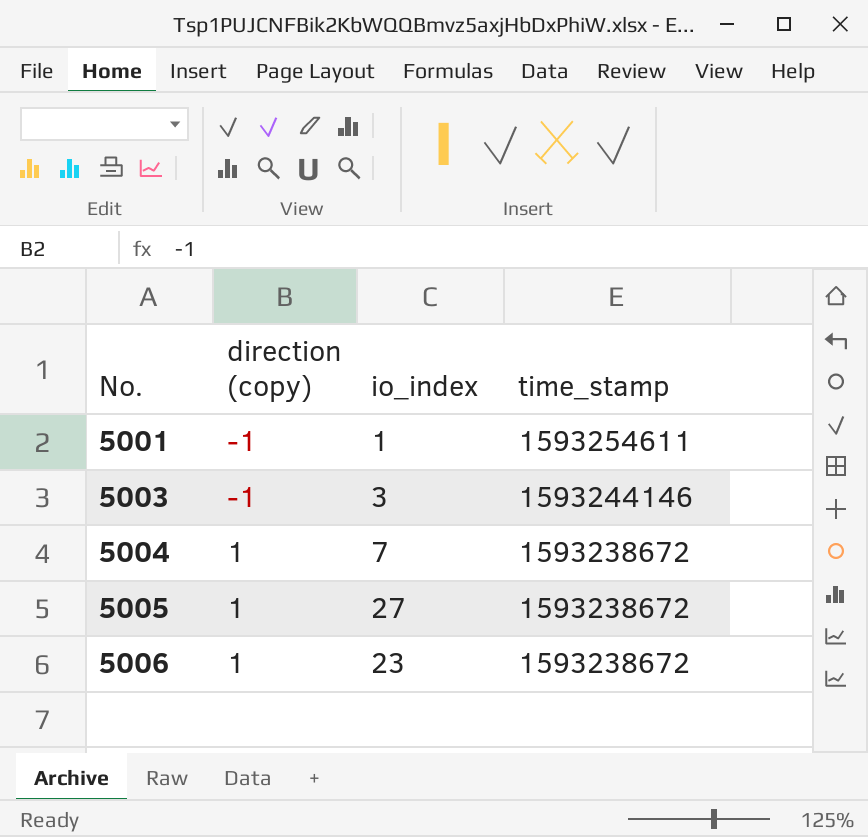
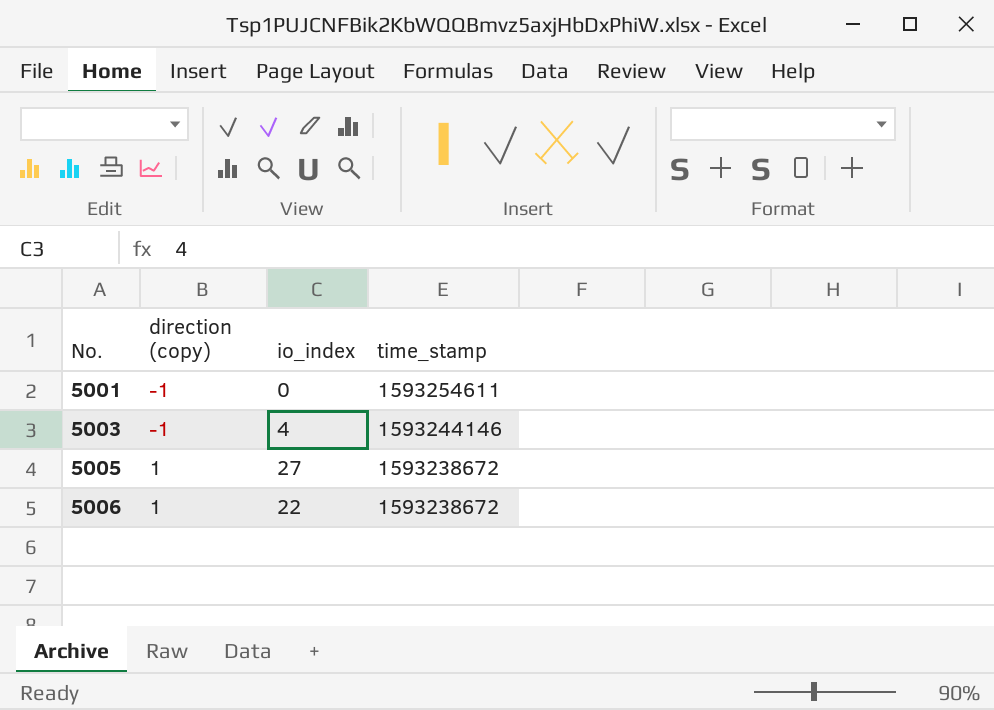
row 5004: 1 | 7 | 1593238672 -> none
5001 | io_index: 1 -> 0
5003 | io_index: 3 -> 4
5006 | io_index: 23 -> 22

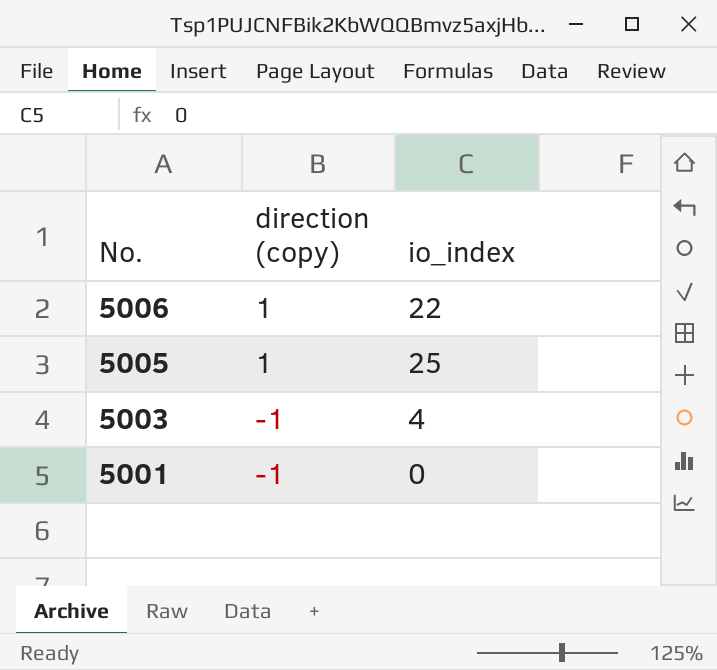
row order: No. ascending -> No. descending
column time_stamp | position: 4 -> none
5005 | io_index: 27 -> 25

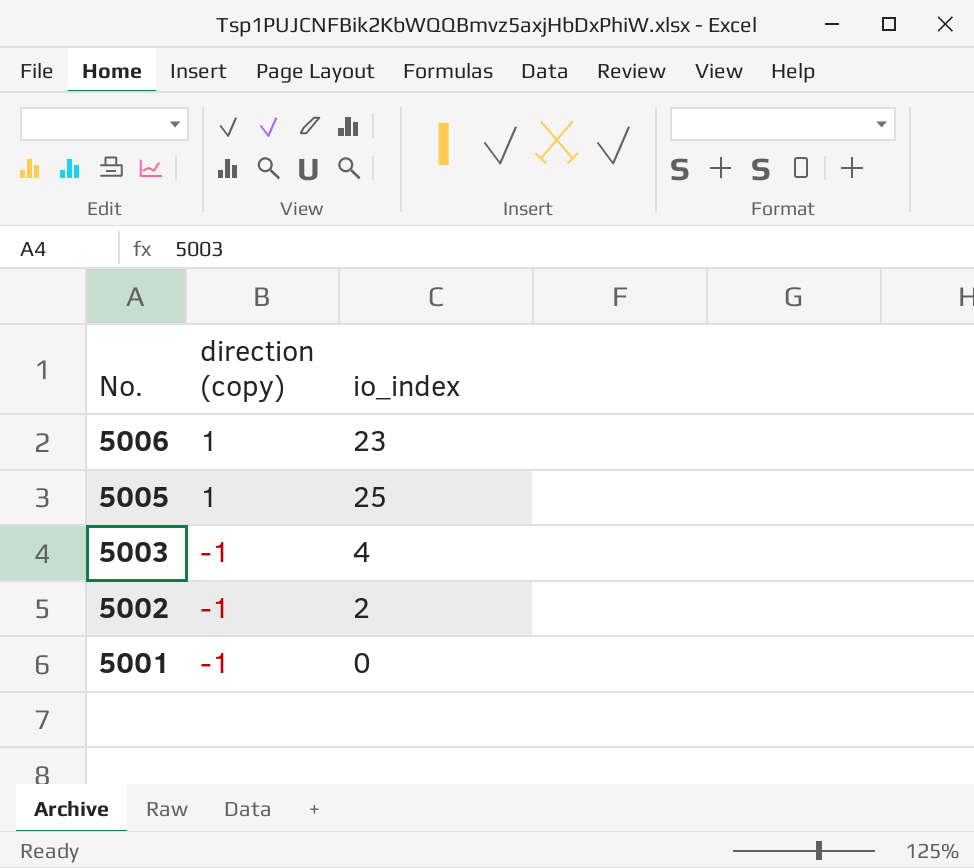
5006 | io_index: 22 -> 23
row 5002: none -> -1 | 2

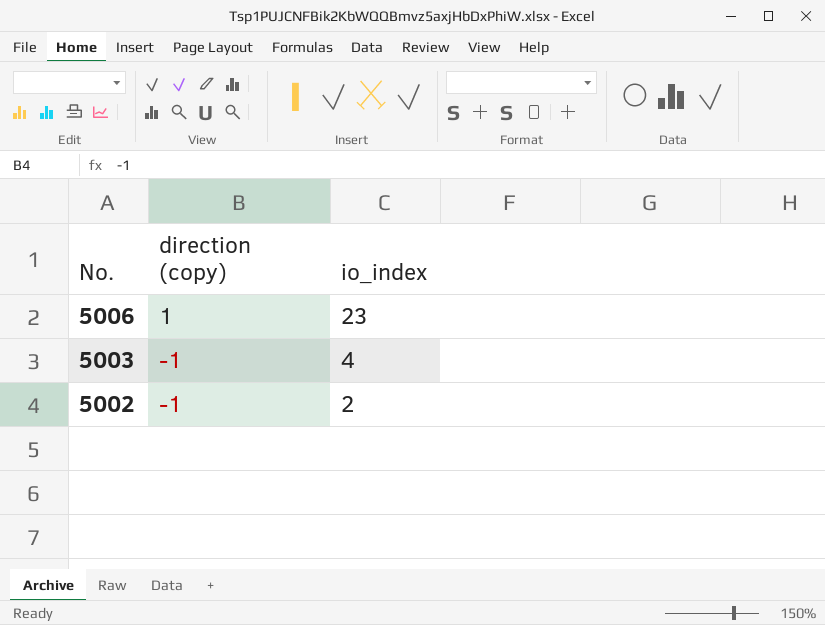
row 5005: 1 | 25 -> none
row 5001: -1 | 0 -> none

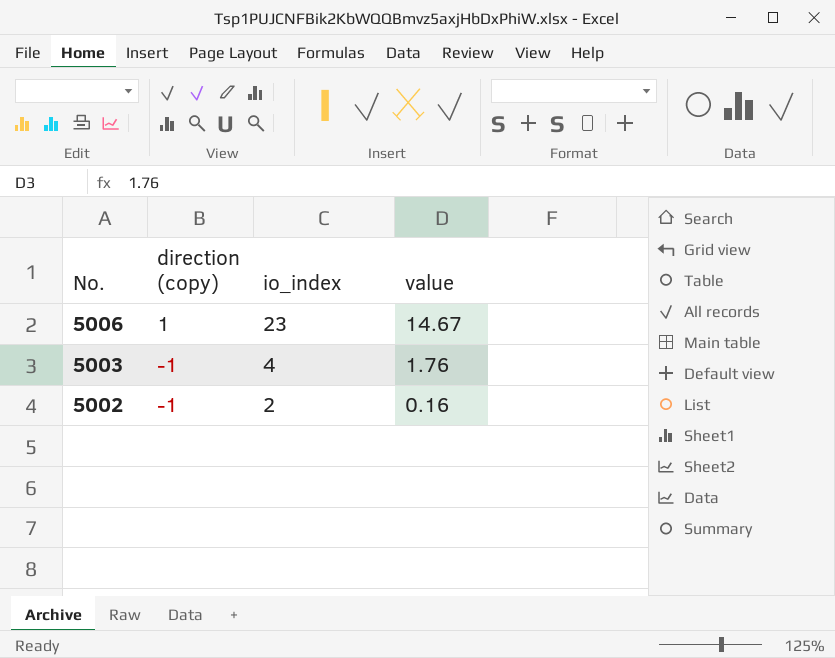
column value | position: none -> 4

